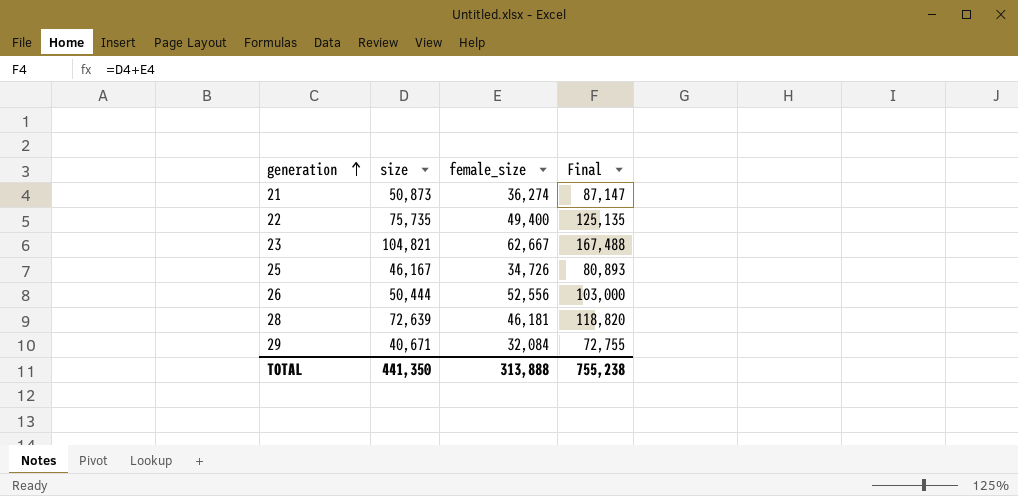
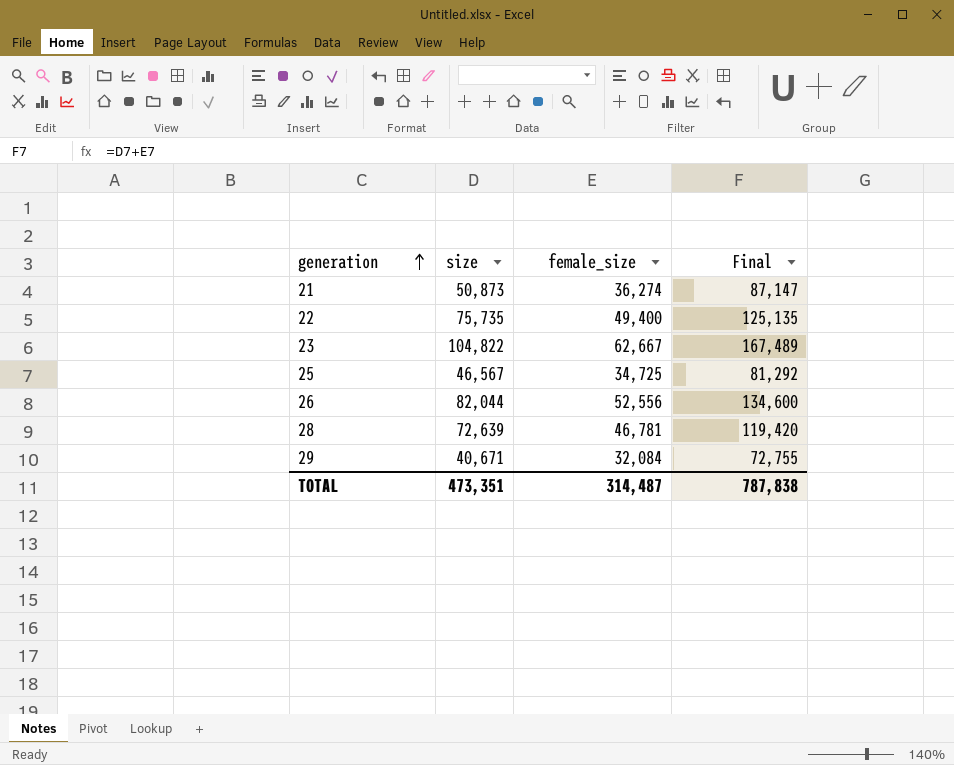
23 | size: 104,821 -> 104,822
23 | Final: 167,488 -> 167,489
25 | size: 46,167 -> 46,567
25 | female_size: 34,726 -> 34,725
25 | Final: 80,893 -> 81,292
26 | size: 50,444 -> 82,044
26 | Final: 103,000 -> 134,600
28 | female_size: 46,181 -> 46,781
28 | Final: 118,820 -> 119,420
TOTAL | size: 441,350 -> 473,351
TOTAL | female_size: 313,888 -> 314,487
TOTAL | Final: 755,238 -> 787,838

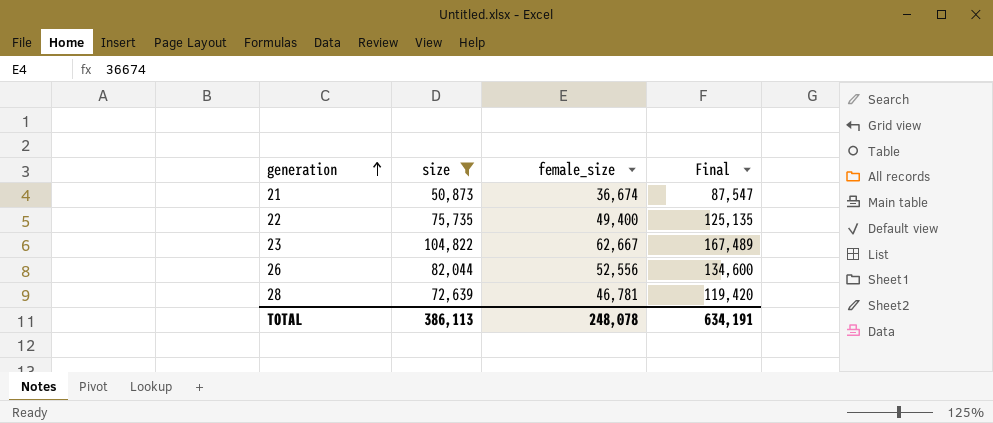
filter: none -> size >= 50,873
21 | female_size: 36,274 -> 36,674
21 | Final: 87,147 -> 87,547
TOTAL | size: 473,351 -> 386,113
TOTAL | female_size: 314,487 -> 248,078
TOTAL | Final: 787,838 -> 634,191

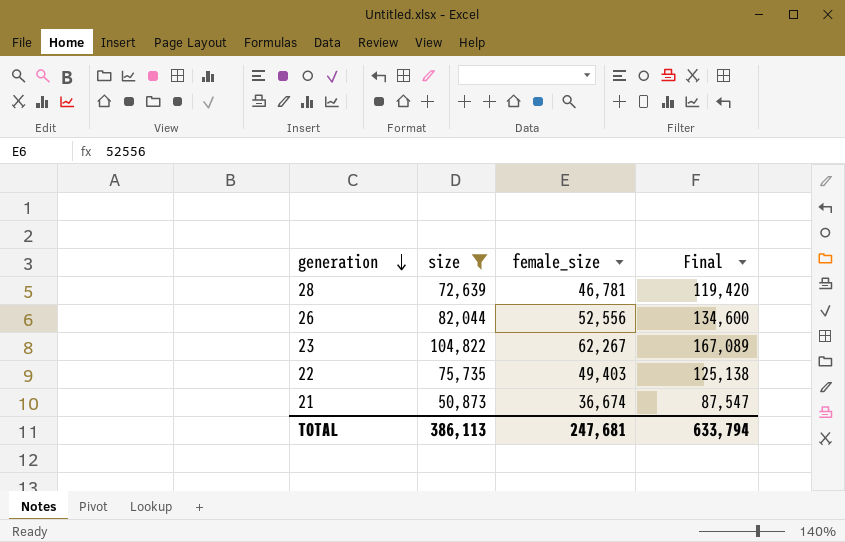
row order: generation ascending -> generation descending
23 | female_size: 62,667 -> 62,267
23 | Final: 167,489 -> 167,089
22 | female_size: 49,400 -> 49,403
22 | Final: 125,135 -> 125,138
TOTAL | female_size: 248,078 -> 247,681
TOTAL | Final: 634,191 -> 633,794

